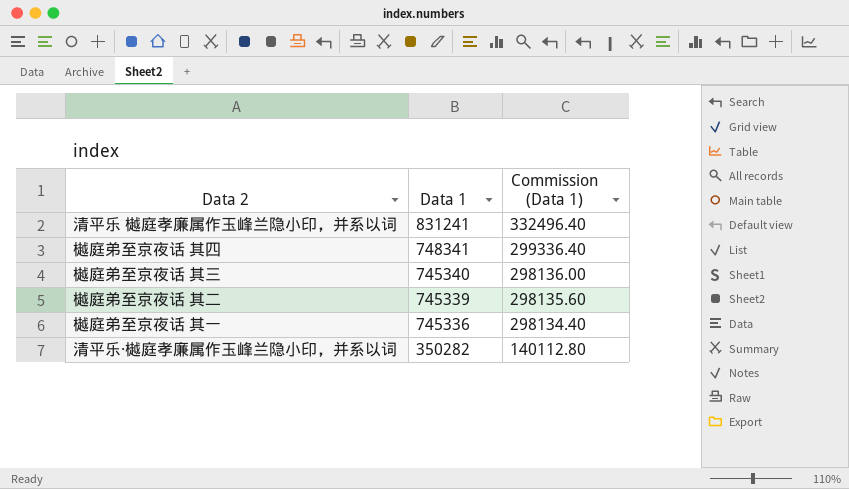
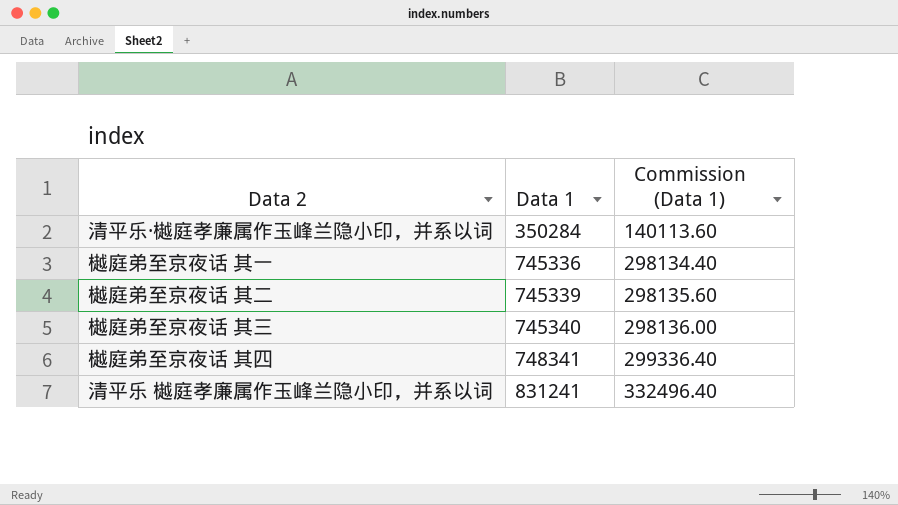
row order: Data 1 descending -> Data 1 ascending
清平乐·樾庭孝廉属作玉峰兰隐小印，并系以词 | Data 1: 350282 -> 350284
清平乐·樾庭孝廉属作玉峰兰隐小印，并系以词 | Commission (Data 1): 140112.80 -> 140113.60

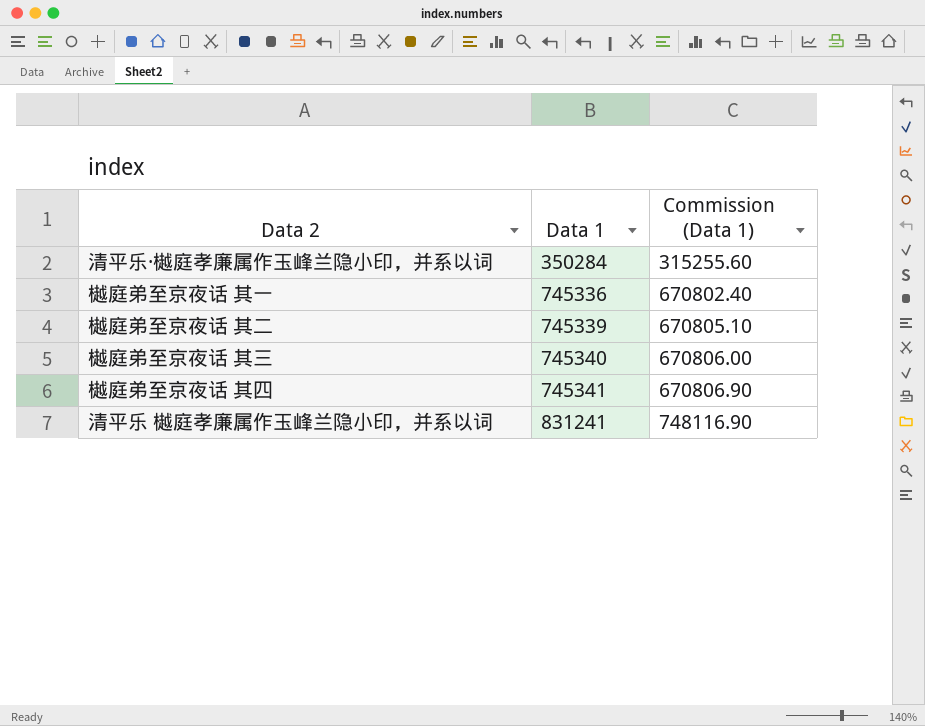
column Commission (Data 1) | formula: [Data 1] * 0.4 -> [Data 1] * 0.9
樾庭弟至京夜话 其四 | Data 1: 748341 -> 745341

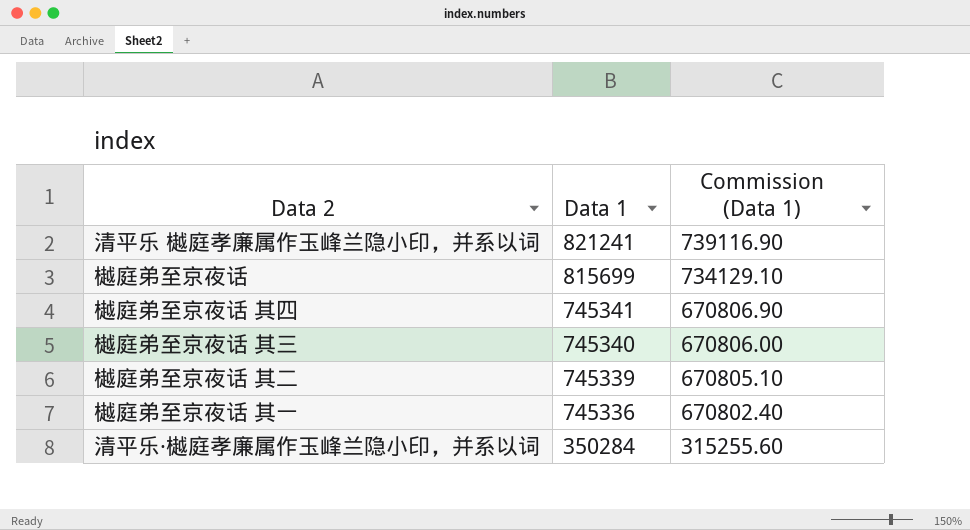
row order: Data 1 ascending -> Data 1 descending
清平乐 樾庭孝廉属作玉峰兰隐小印，并系以词 | Data 1: 831241 -> 821241
清平乐 樾庭孝廉属作玉峰兰隐小印，并系以词 | Commission (Data 1): 748116.90 -> 739116.90
row 樾庭弟至京夜话: none -> 815699 | 734129.10

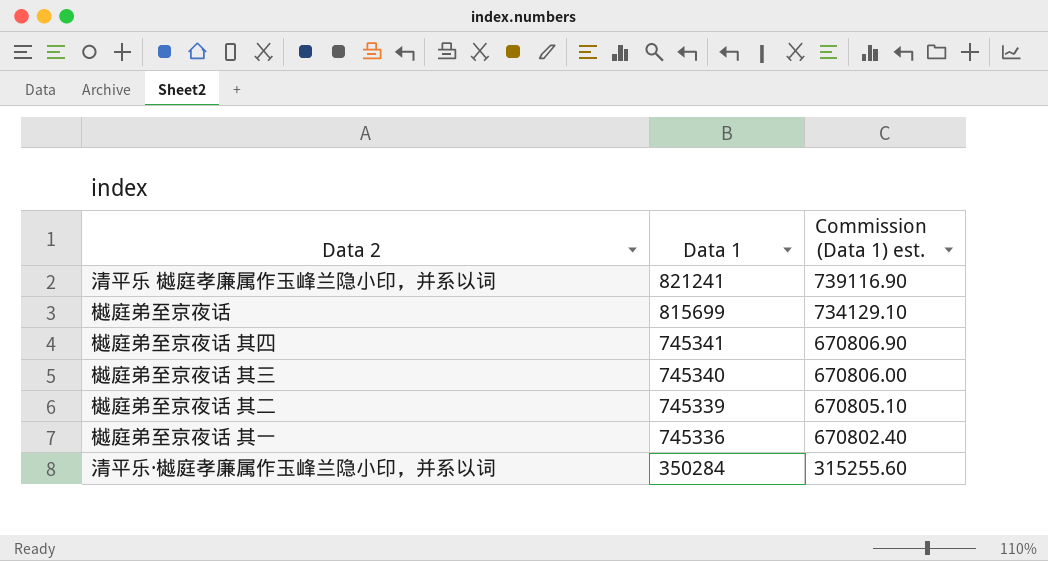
column name: Commission (Data 1) -> Commission (Data 1) est.

